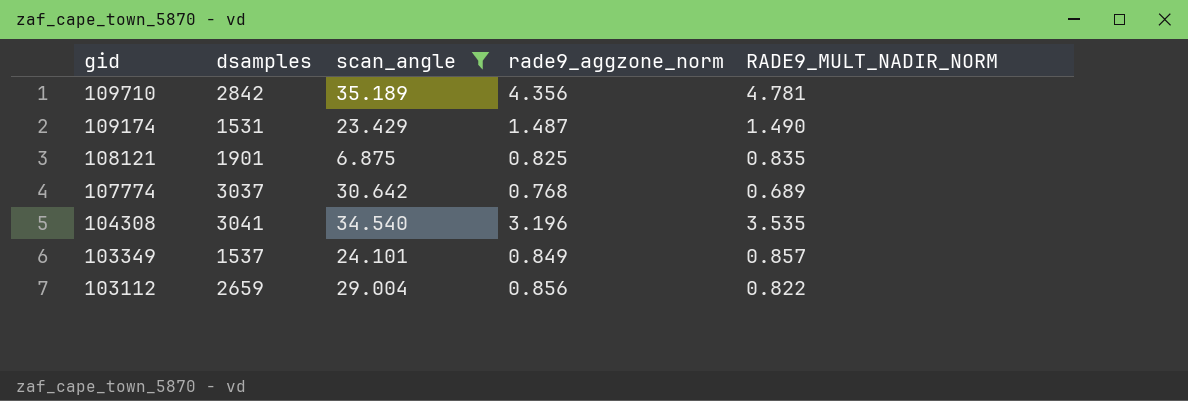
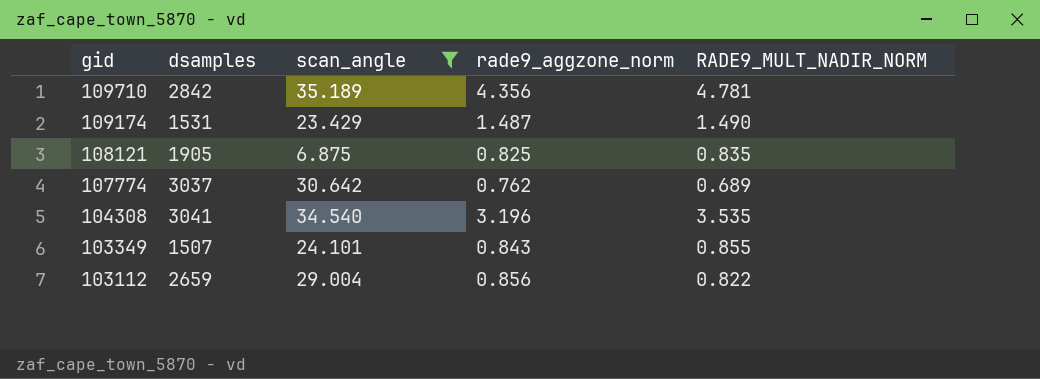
108121 | dsamples: 1901 -> 1905
107774 | rade9_aggzone_norm: 0.768 -> 0.762
103349 | dsamples: 1537 -> 1507
103349 | rade9_aggzone_norm: 0.849 -> 0.843
103349 | RADE9_MULT_NADIR_NORM: 0.857 -> 0.855

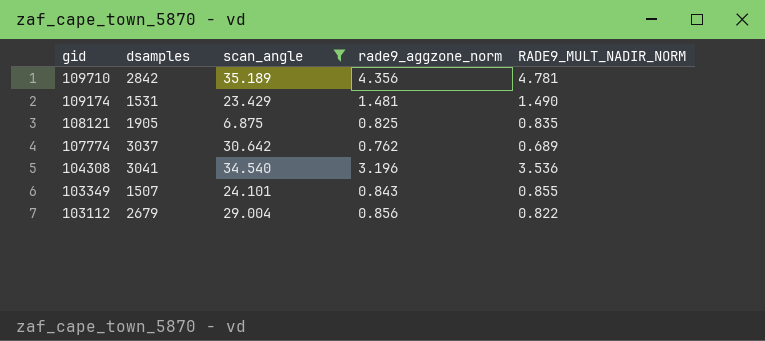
109174 | rade9_aggzone_norm: 1.487 -> 1.481
104308 | RADE9_MULT_NADIR_NORM: 3.535 -> 3.536
103112 | dsamples: 2659 -> 2679

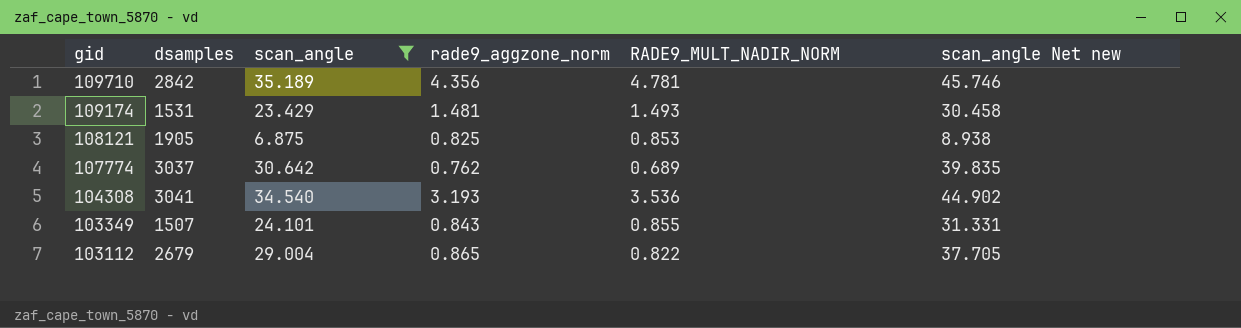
column scan_angle Net new | formula: none -> [scan_angle] * 1.3
109174 | RADE9_MULT_NADIR_NORM: 1.490 -> 1.493
108121 | RADE9_MULT_NADIR_NORM: 0.835 -> 0.853
104308 | rade9_aggzone_norm: 3.196 -> 3.193
103112 | rade9_aggzone_norm: 0.856 -> 0.865

